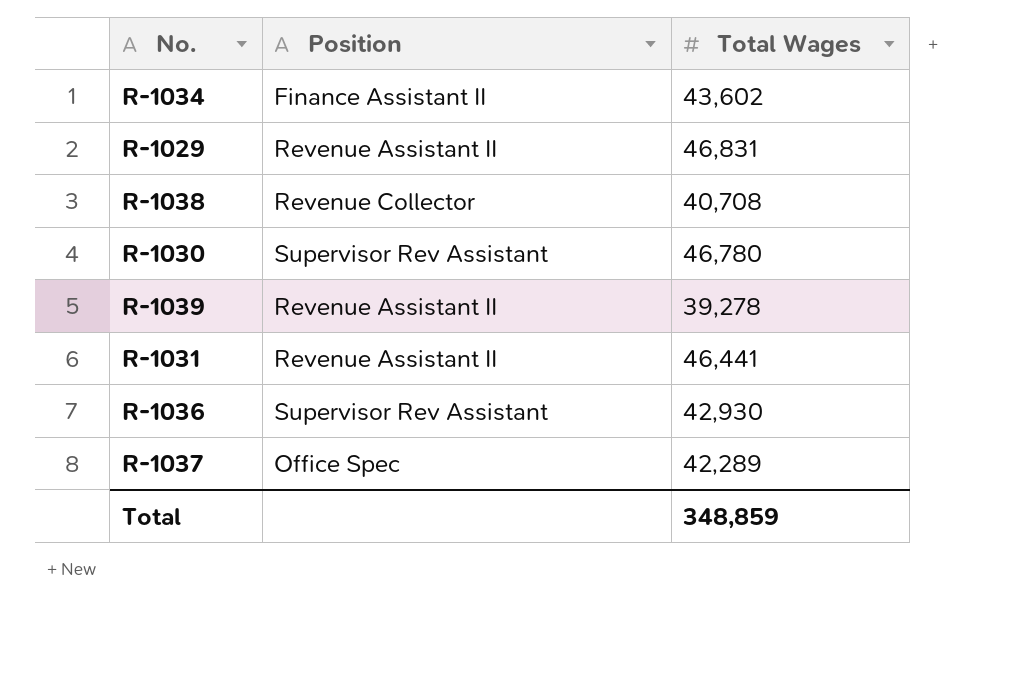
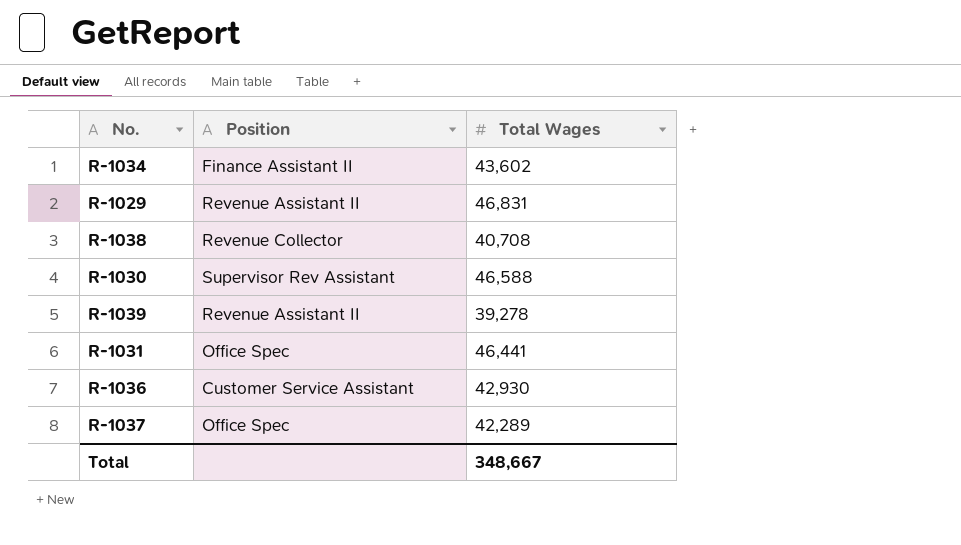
R-1030 | Total Wages: 46,780 -> 46,588
R-1031 | Position: Revenue Assistant II -> Office Spec
R-1036 | Position: Supervisor Rev Assistant -> Customer Service Assistant
Total | Total Wages: 348,859 -> 348,667

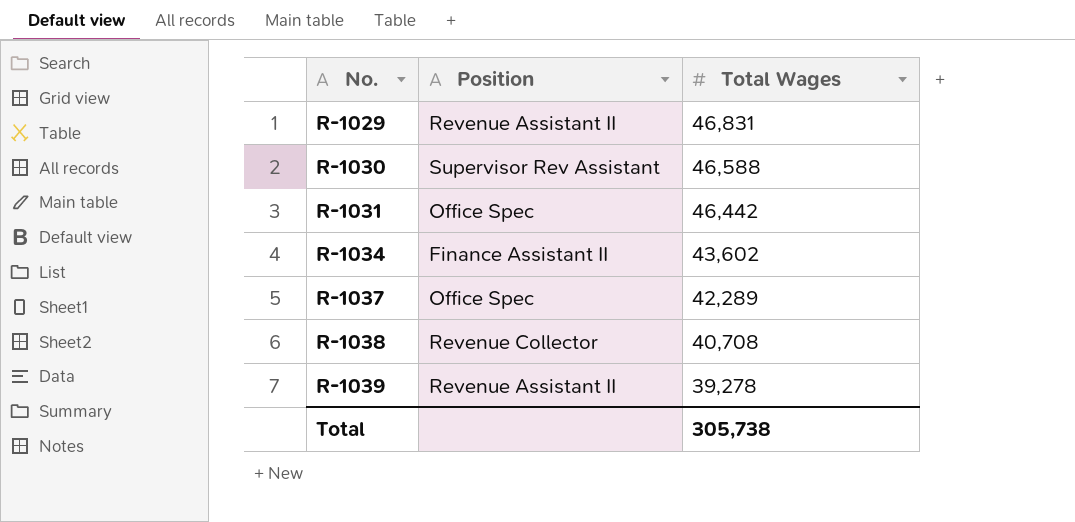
row order: none -> No. ascending
row R-1036: Customer Service Assistant | 42,930 -> none
R-1031 | Total Wages: 46,441 -> 46,442
Total | Total Wages: 348,667 -> 305,738

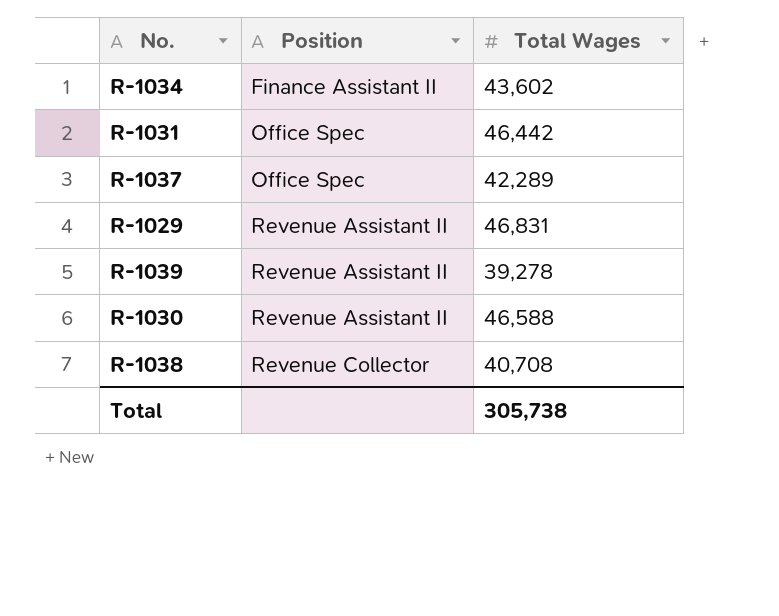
row order: No. ascending -> Position ascending
R-1030 | Position: Supervisor Rev Assistant -> Revenue Assistant II

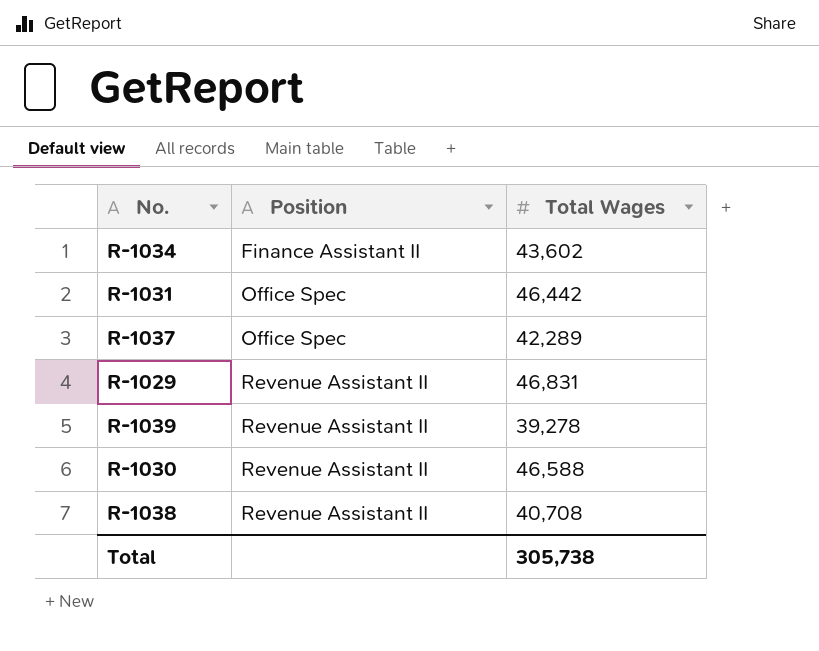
R-1038 | Position: Revenue Collector -> Revenue Assistant II

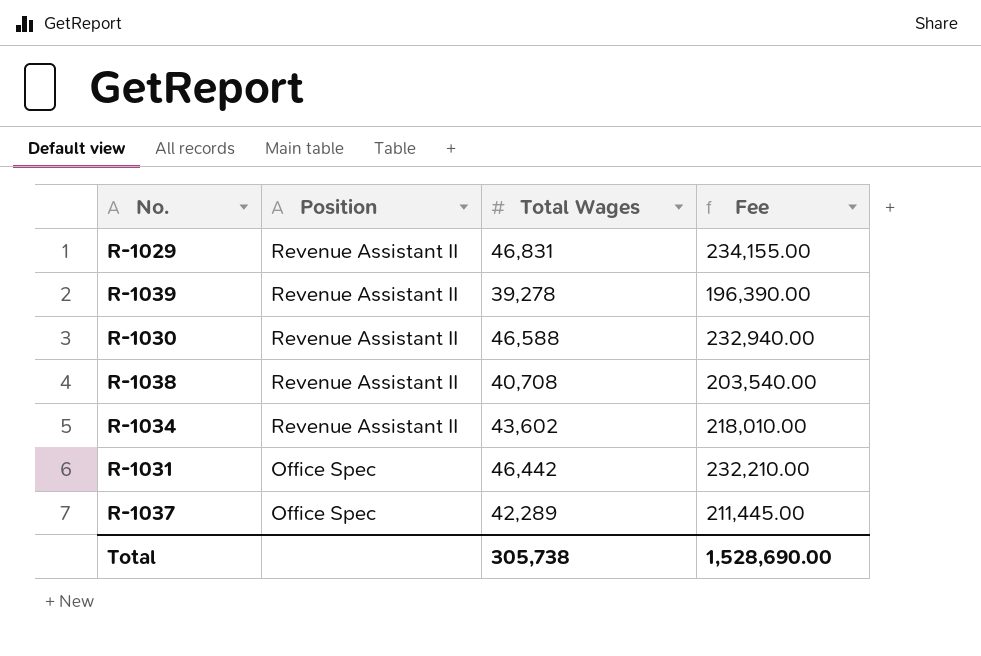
row order: Position ascending -> Position descending
column Fee | formula: none -> [Total Wages] * 5
R-1034 | Position: Finance Assistant II -> Revenue Assistant II

